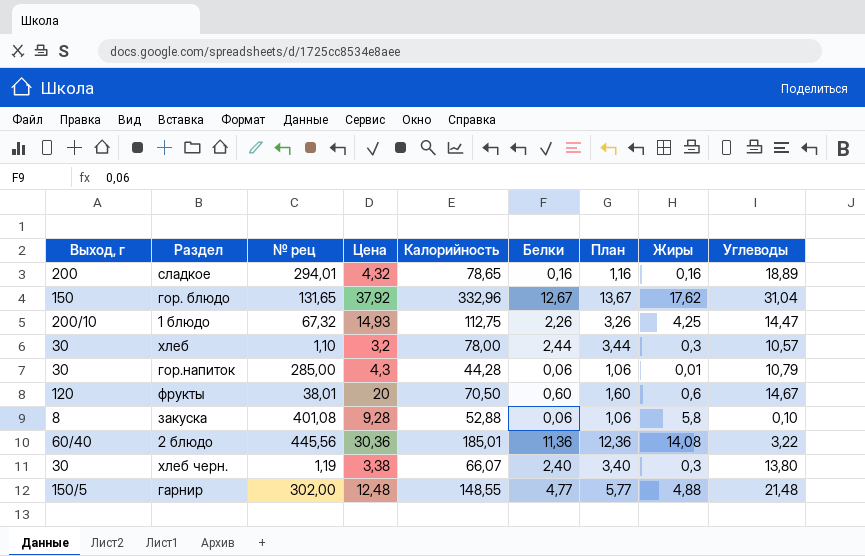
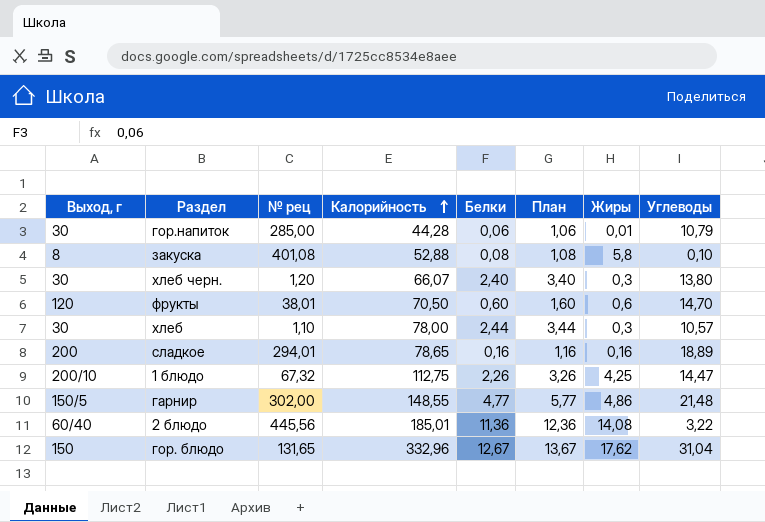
row order: none -> Калорийность ascending
column Цена | position: 4 -> none
закуска | Белки: 0,06 -> 0,08
закуска | План: 1,06 -> 1,08
хлеб черн. | № рец: 1,19 -> 1,20
фрукты | Углеводы: 14,67 -> 14,70
гарнир | Жиры: 4,88 -> 4,86

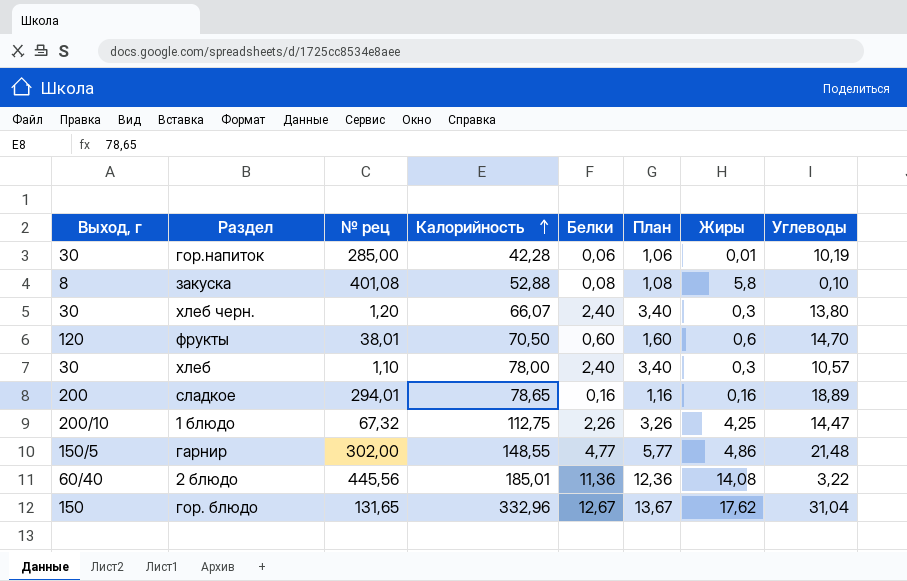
гор.напиток | Калорийность: 44,28 -> 42,28
гор.напиток | Углеводы: 10,79 -> 10,19
хлеб | Белки: 2,44 -> 2,40
хлеб | План: 3,44 -> 3,40

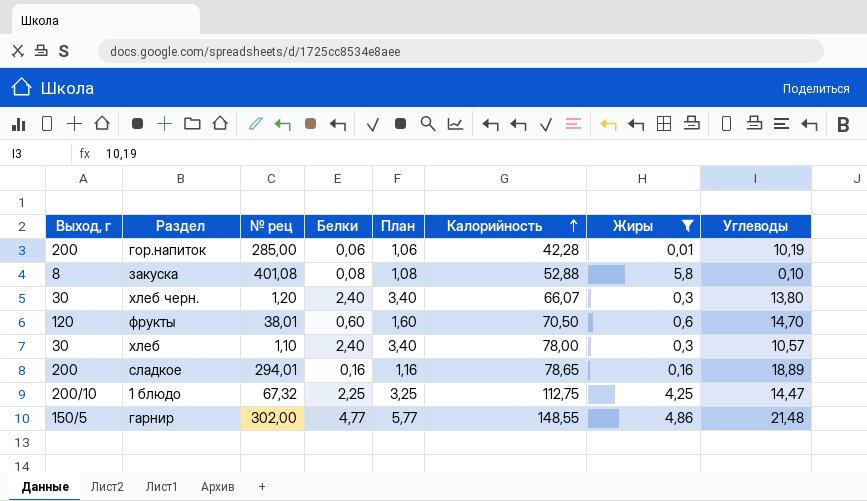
filter: none -> Жиры <= 5,8
column Калорийность | position: 4 -> 6
гор.напиток | Выход, г: 30 -> 200
1 блюдо | Белки: 2,26 -> 2,25
1 блюдо | План: 3,26 -> 3,25

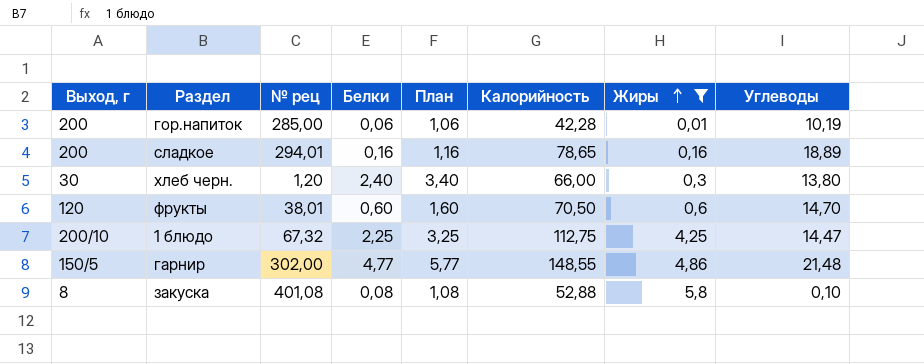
row order: Калорийность ascending -> Жиры ascending
row хлеб: 30 | 1,10 | 2,40 | 3,40 | 78,00 | 0,3 | 10,57 -> none
хлеб черн. | Калорийность: 66,07 -> 66,00

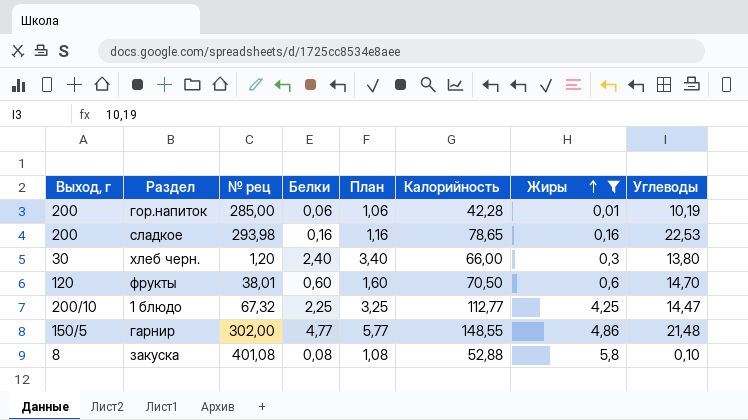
сладкое | № рец: 294,01 -> 293,98
сладкое | Углеводы: 18,89 -> 22,53
1 блюдо | Калорийность: 112,75 -> 112,77

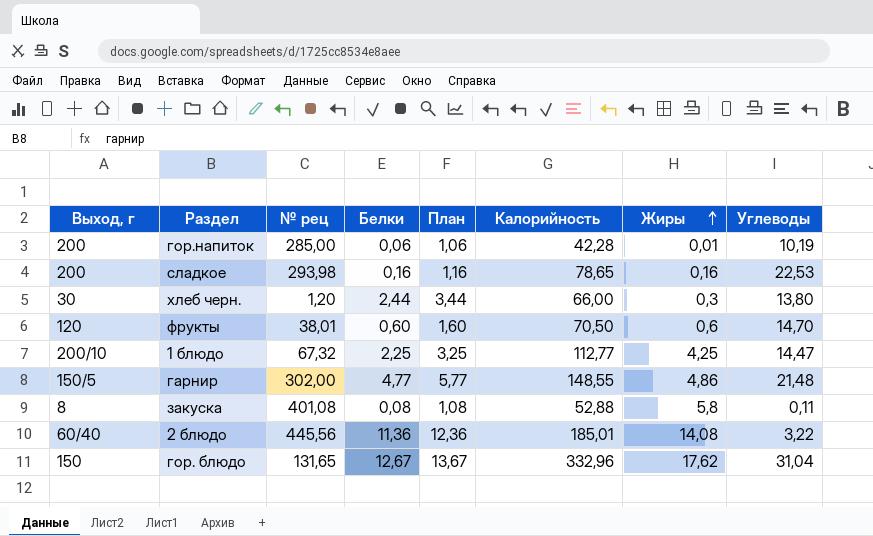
filter: Жиры <= 5,8 -> none
хлеб черн. | Белки: 2,40 -> 2,44
хлеб черн. | План: 3,40 -> 3,44
закуска | Углеводы: 0,10 -> 0,11

